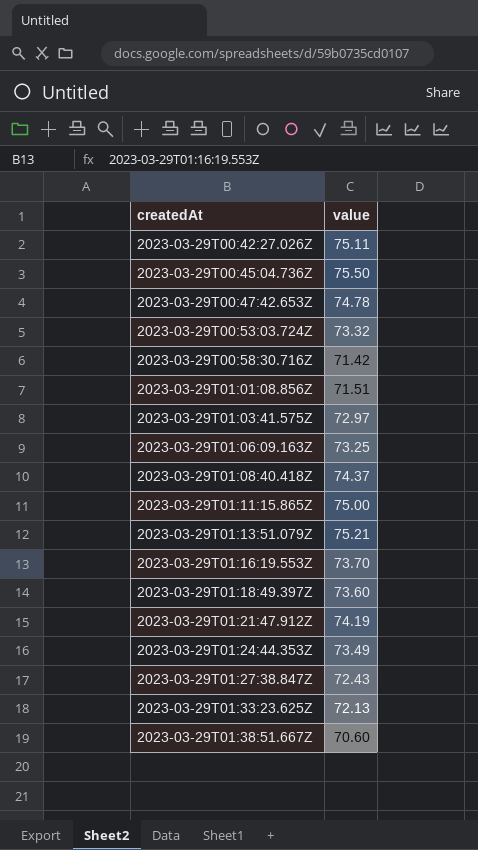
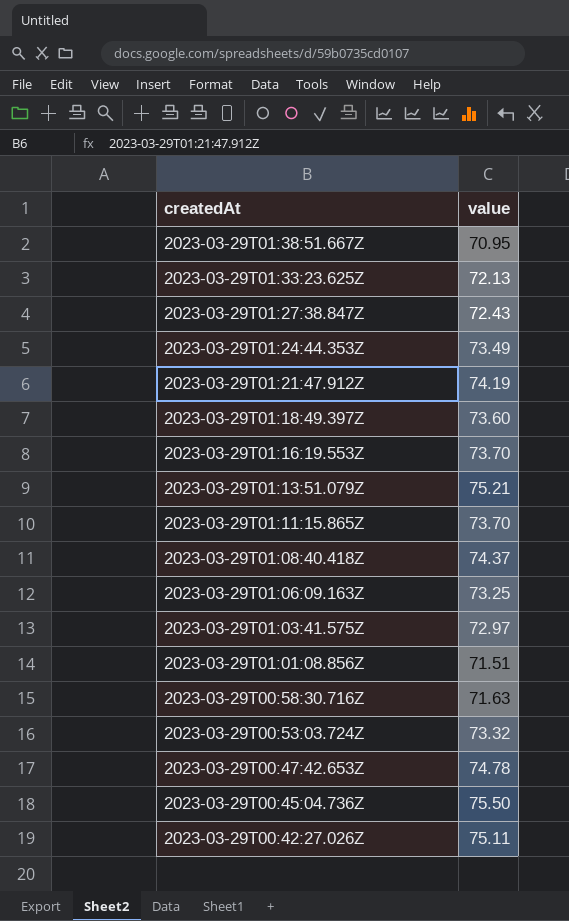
row order: createdAt ascending -> createdAt descending
2023-03-29T01:38:51.667Z | value: 70.60 -> 70.95
2023-03-29T01:11:15.865Z | value: 75.00 -> 73.70
2023-03-29T00:58:30.716Z | value: 71.42 -> 71.63

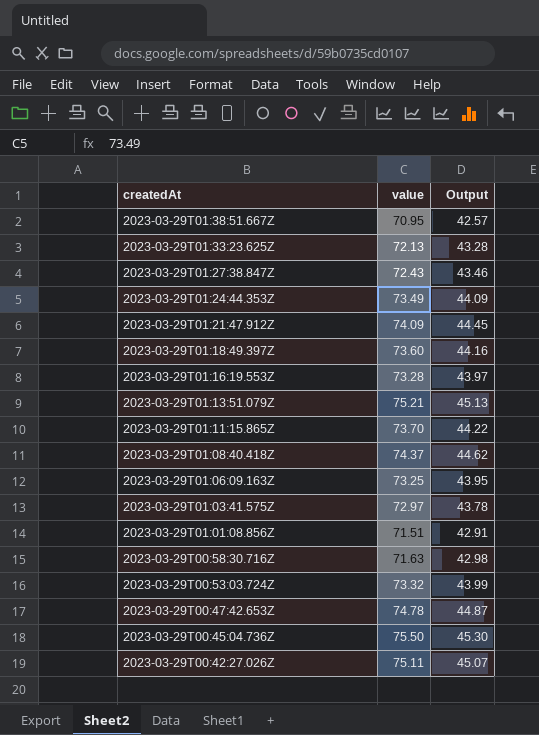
column Output | formula: none -> [value] * 0.6
2023-03-29T01:21:47.912Z | value: 74.19 -> 74.09
2023-03-29T01:16:19.553Z | value: 73.70 -> 73.28

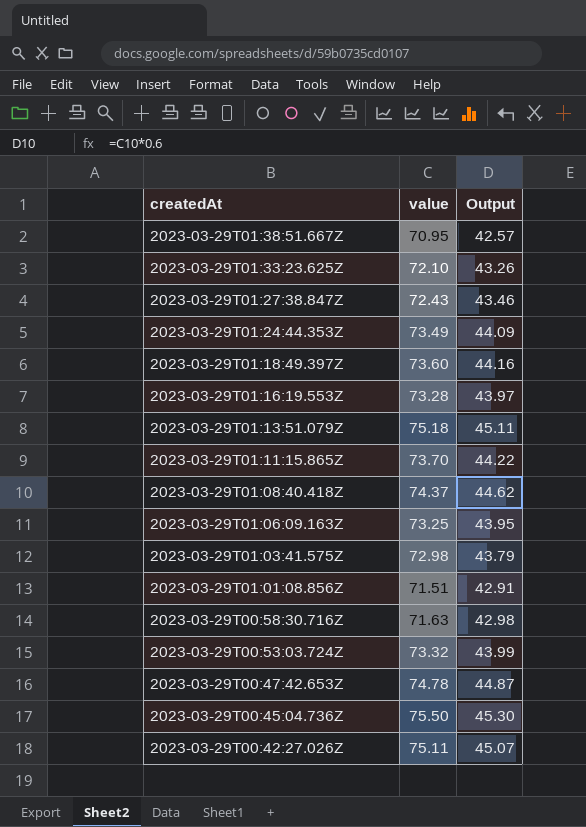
row 2023-03-29T01:21:47.912Z: 74.09 | 44.45 -> none
2023-03-29T01:33:23.625Z | value: 72.13 -> 72.10
2023-03-29T01:33:23.625Z | Output: 43.28 -> 43.26
2023-03-29T01:13:51.079Z | value: 75.21 -> 75.18
2023-03-29T01:13:51.079Z | Output: 45.13 -> 45.11
2023-03-29T01:03:41.575Z | value: 72.97 -> 72.98
2023-03-29T01:03:41.575Z | Output: 43.78 -> 43.79

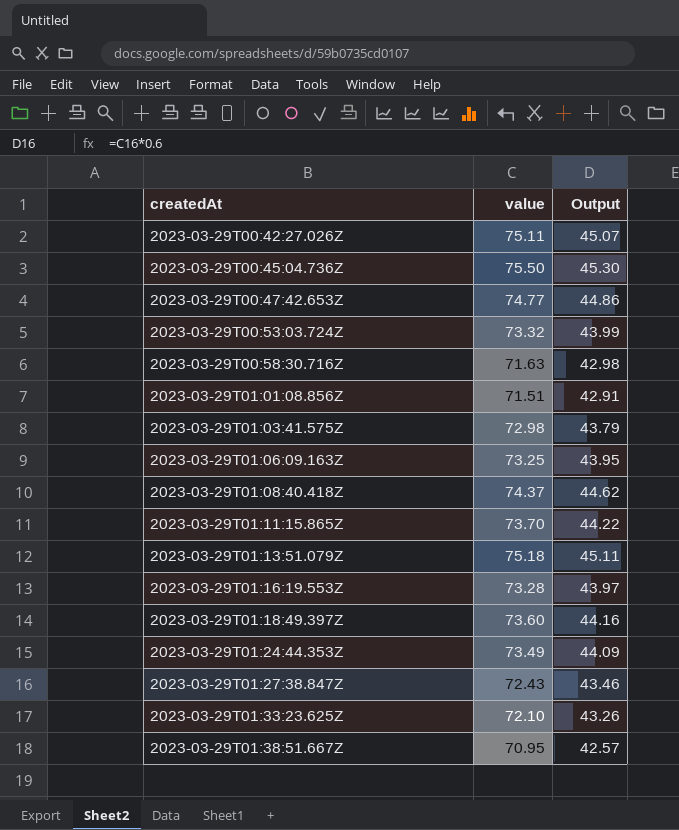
row order: createdAt descending -> createdAt ascending
2023-03-29T00:47:42.653Z | value: 74.78 -> 74.77
2023-03-29T00:47:42.653Z | Output: 44.87 -> 44.86

